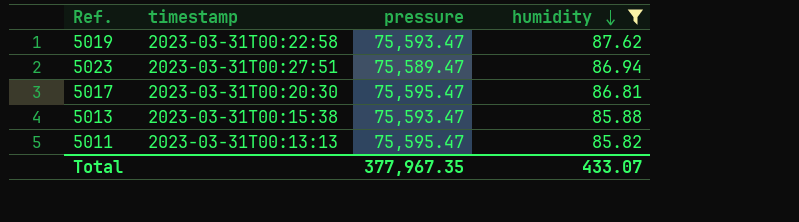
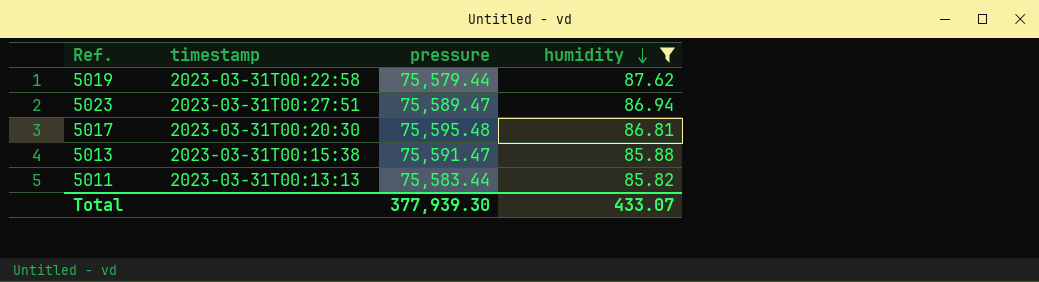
5019 | pressure: 75,593.47 -> 75,579.44
5017 | pressure: 75,595.47 -> 75,595.48
5013 | pressure: 75,593.47 -> 75,591.47
5011 | pressure: 75,595.47 -> 75,583.44
Total | pressure: 377,967.35 -> 377,939.30

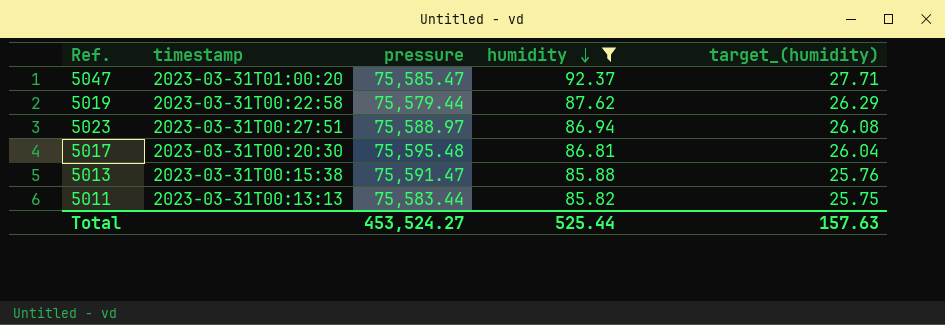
column target_(humidity) | formula: none -> [humidity] * 0.3
row 5047: none -> 2023-03-31T01:00:20 | 75,585.47 | 92.37 | 27.71
5023 | pressure: 75,589.47 -> 75,588.97
Total | pressure: 377,939.30 -> 453,524.27
Total | humidity: 433.07 -> 525.44

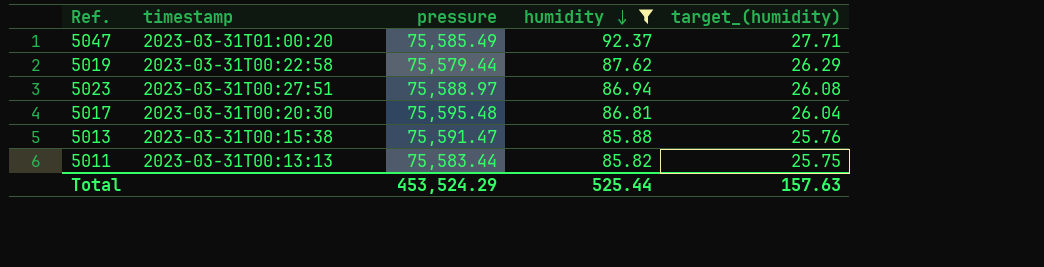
5047 | pressure: 75,585.47 -> 75,585.49
Total | pressure: 453,524.27 -> 453,524.29

